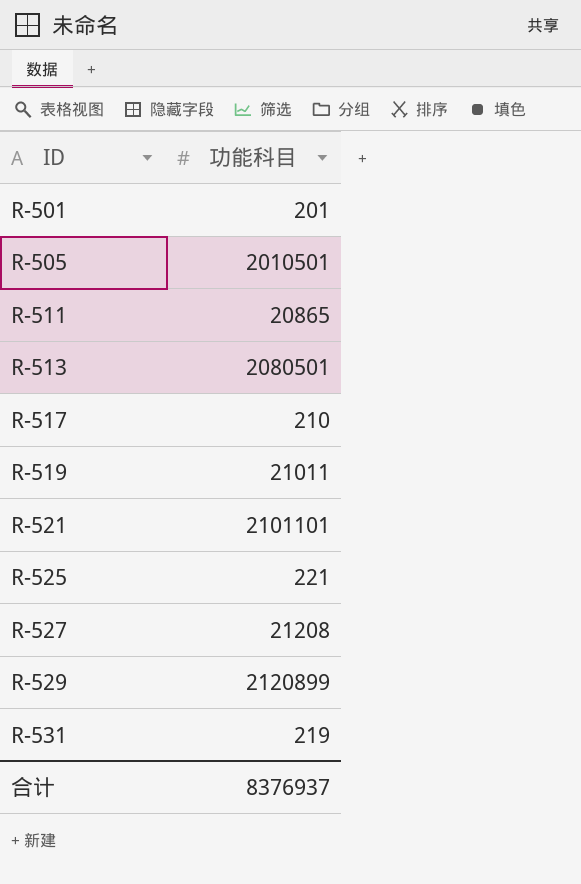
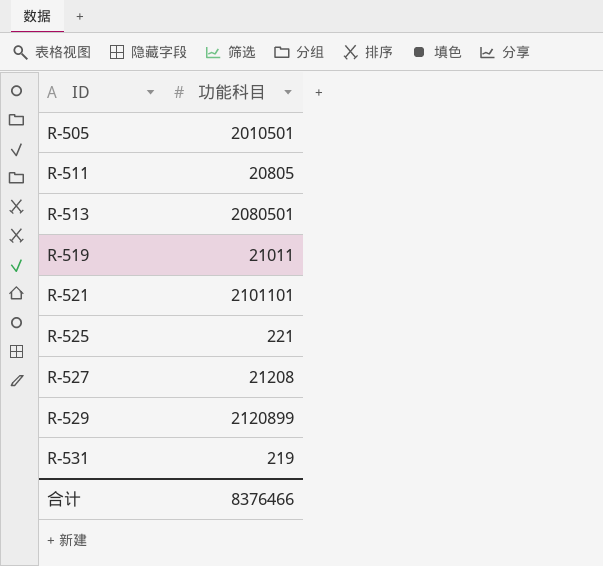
row R-501: 201 -> none
row R-517: 210 -> none
R-511 | 功能科目: 20865 -> 20805
合计 | 功能科目: 8376937 -> 8376466

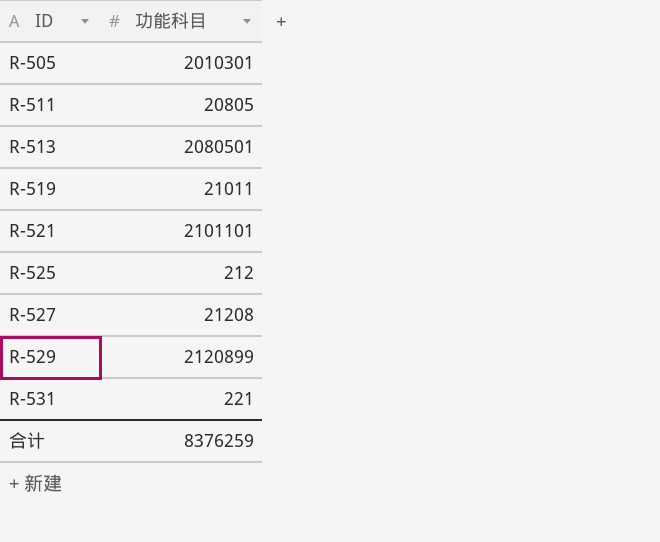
R-505 | 功能科目: 2010501 -> 2010301
R-525 | 功能科目: 221 -> 212
R-531 | 功能科目: 219 -> 221
合计 | 功能科目: 8376466 -> 8376259

